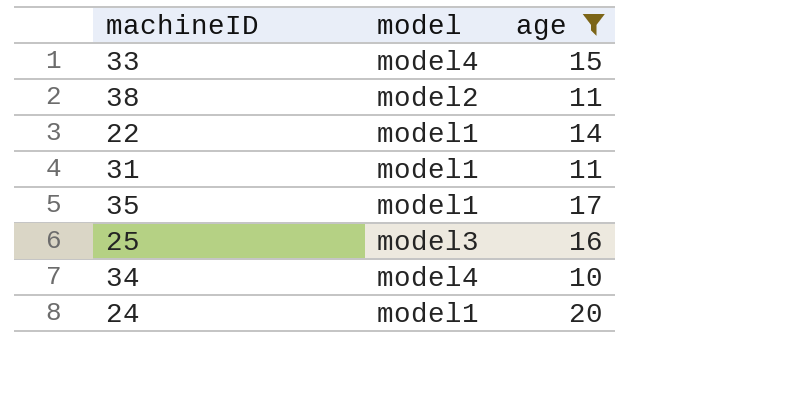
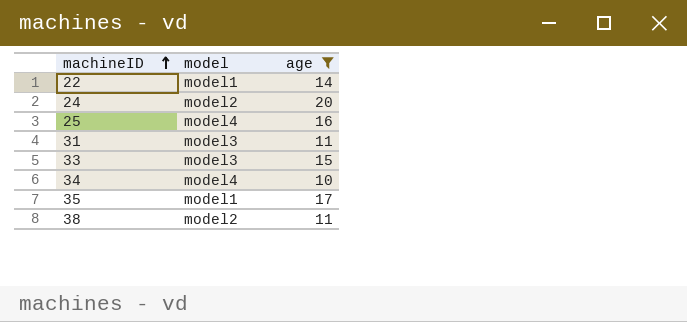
row order: none -> machineID ascending
24 | model: model1 -> model2
25 | model: model3 -> model4
31 | model: model1 -> model3
33 | model: model4 -> model3

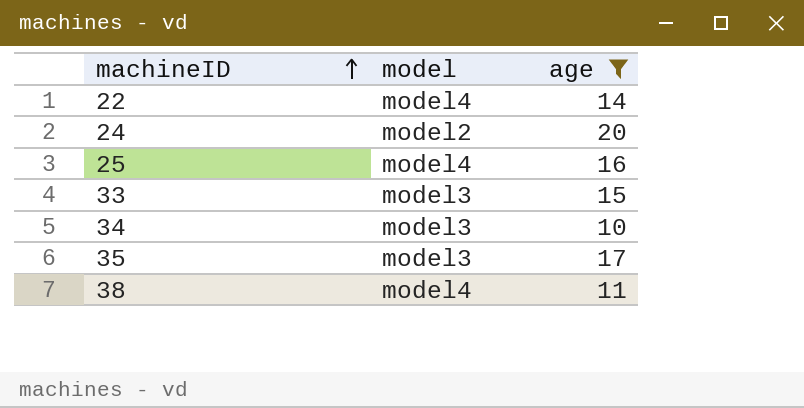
row 31: model3 | 11 -> none
22 | model: model1 -> model4
34 | model: model4 -> model3
35 | model: model1 -> model3
38 | model: model2 -> model4

